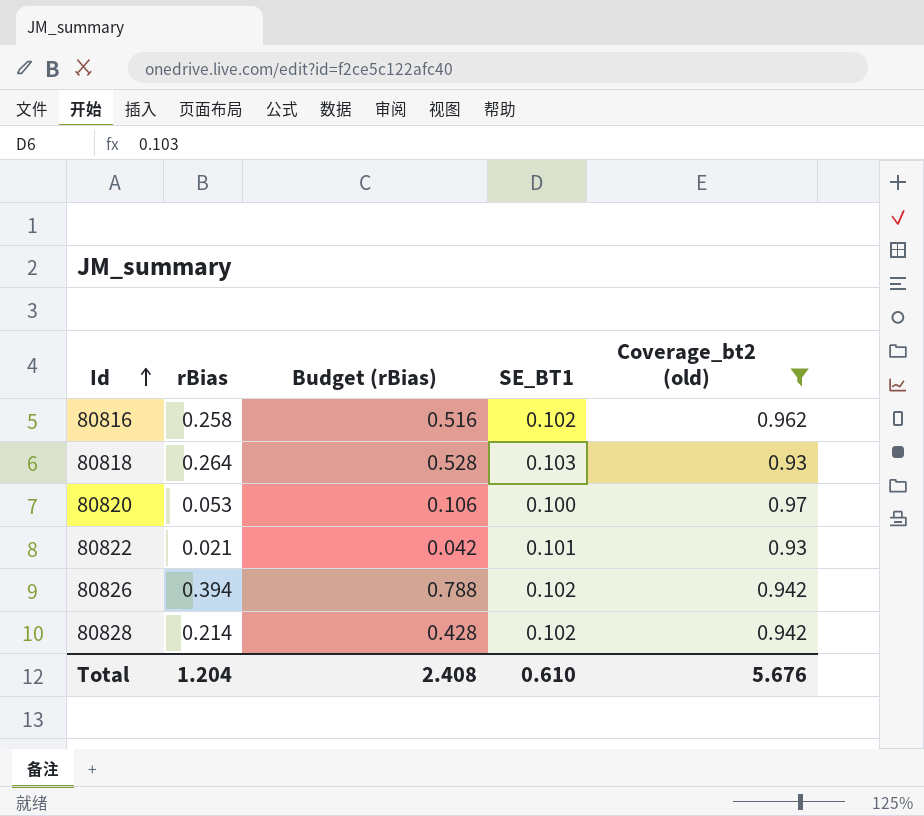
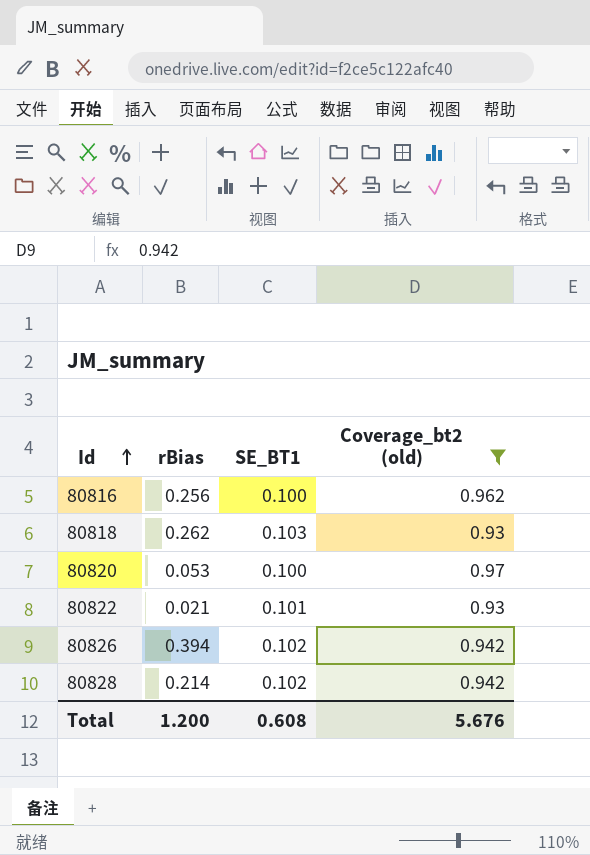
column Budget (rBias) | formula: [rBias] * 2 -> none
80816 | rBias: 0.258 -> 0.256
80816 | SE_BT1: 0.102 -> 0.100
80818 | rBias: 0.264 -> 0.262
Total | rBias: 1.204 -> 1.200
Total | SE_BT1: 0.610 -> 0.608

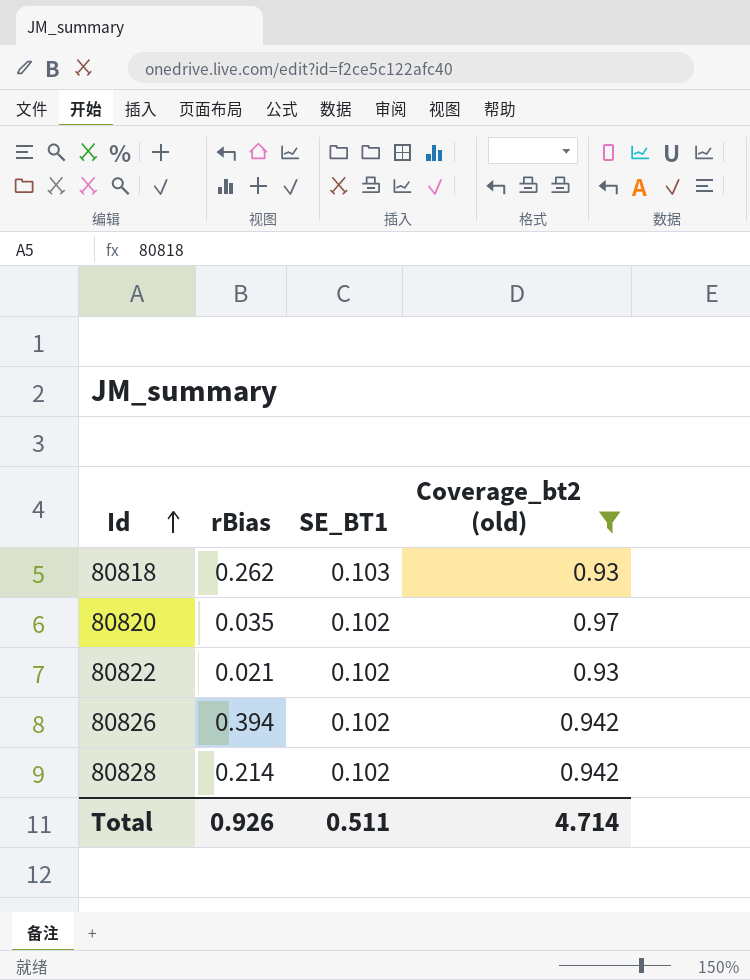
row 80816: 0.256 | 0.100 | 0.962 -> none
80820 | rBias: 0.053 -> 0.035
80820 | SE_BT1: 0.100 -> 0.102
80822 | SE_BT1: 0.101 -> 0.102
Total | rBias: 1.200 -> 0.926
Total | SE_BT1: 0.608 -> 0.511
Total | Coverage_bt2 (old): 5.676 -> 4.714

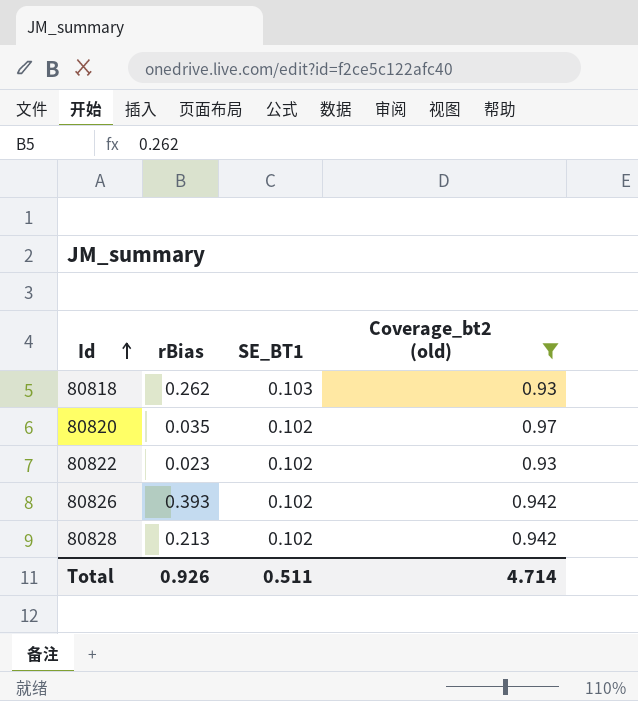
80822 | rBias: 0.021 -> 0.023
80826 | rBias: 0.394 -> 0.393
80828 | rBias: 0.214 -> 0.213

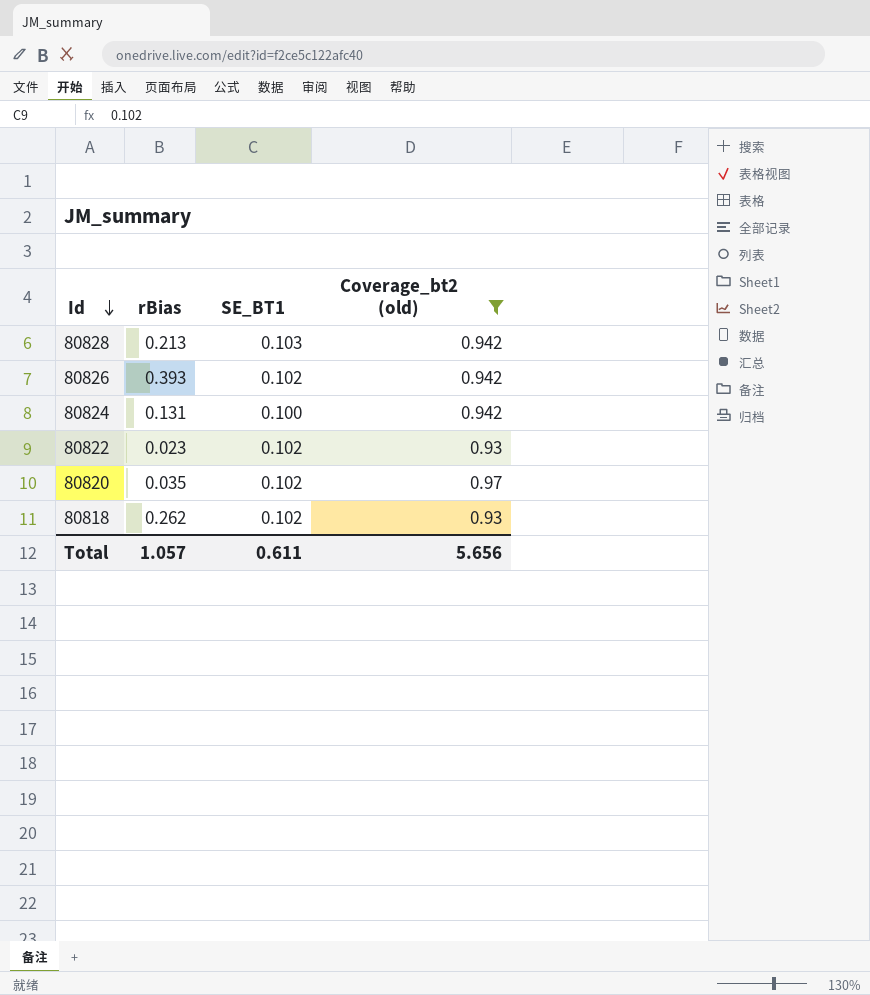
row order: Id ascending -> Id descending
80828 | SE_BT1: 0.102 -> 0.103
row 80824: none -> 0.131 | 0.100 | 0.942
80818 | SE_BT1: 0.103 -> 0.102
Total | rBias: 0.926 -> 1.057
Total | SE_BT1: 0.511 -> 0.611
Total | Coverage_bt2 (old): 4.714 -> 5.656

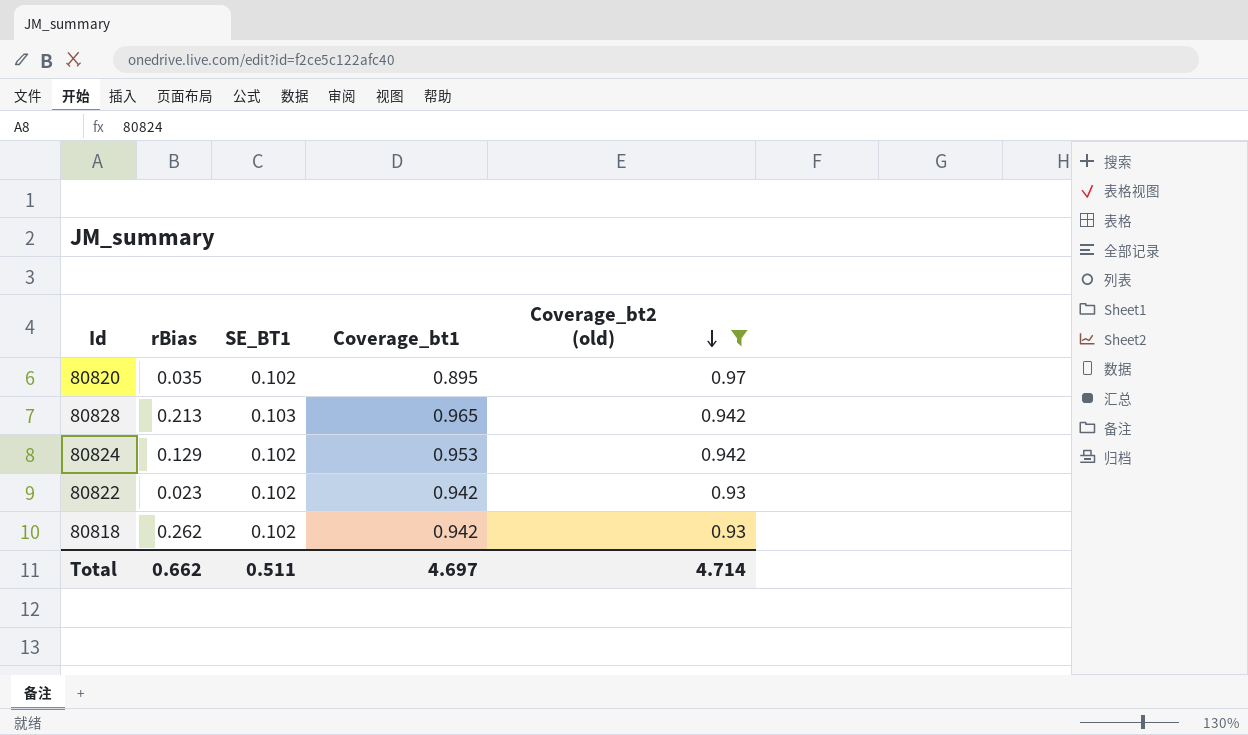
row order: Id descending -> Coverage_bt2 (old) descending
column Coverage_bt1 | position: none -> 4
row 80826: 0.393 | 0.102 | 0.942 -> none
80824 | rBias: 0.131 -> 0.129
80824 | SE_BT1: 0.100 -> 0.102
Total | rBias: 1.057 -> 0.662
Total | SE_BT1: 0.611 -> 0.511
Total | Coverage_bt2 (old): 5.656 -> 4.714

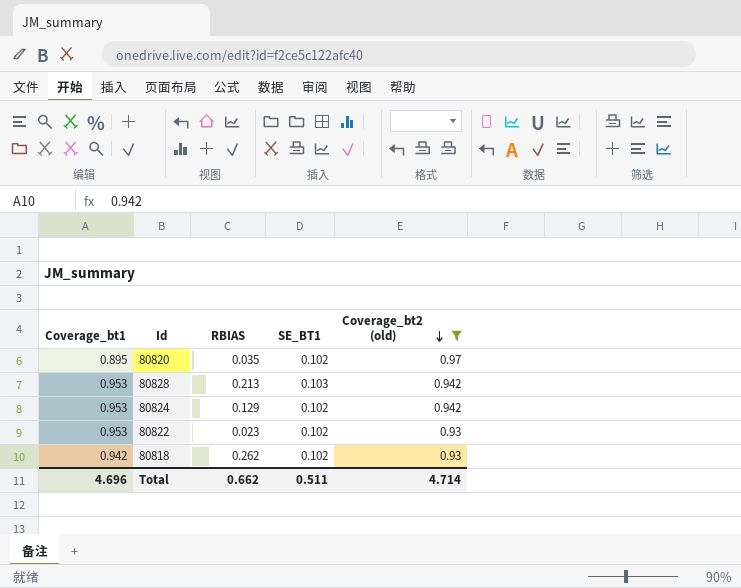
column Coverage_bt1 | position: 4 -> 1
column name: rBias -> RBIAS
80828 | Coverage_bt1: 0.965 -> 0.953
80822 | Coverage_bt1: 0.942 -> 0.953
Total | Coverage_bt1: 4.697 -> 4.696

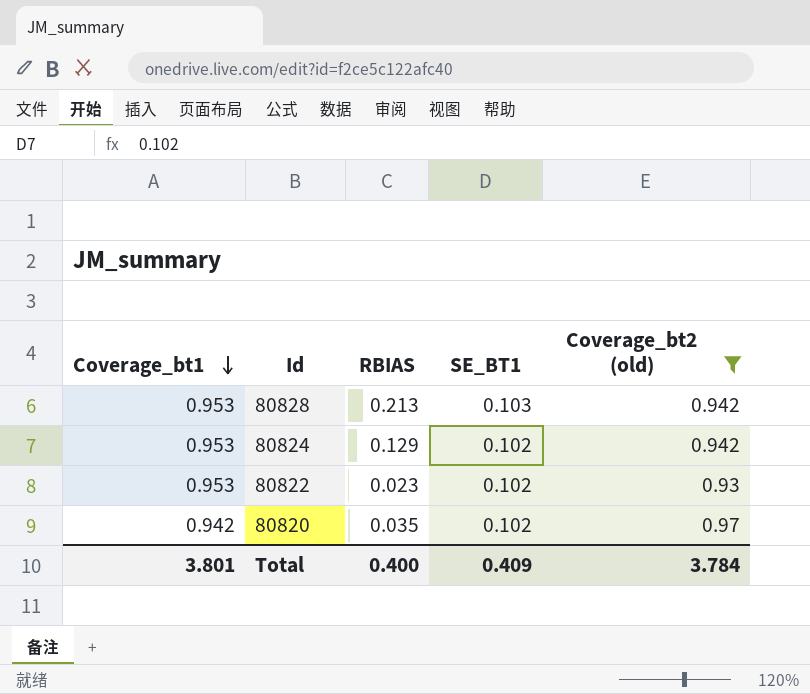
row order: Coverage_bt2 (old) descending -> Coverage_bt1 descending
row 80818: 0.942 | 0.262 | 0.102 | 0.93 -> none
80820 | Coverage_bt1: 0.895 -> 0.942
Total | Coverage_bt1: 4.696 -> 3.801
Total | RBIAS: 0.662 -> 0.400
Total | SE_BT1: 0.511 -> 0.409
Total | Coverage_bt2 (old): 4.714 -> 3.784

